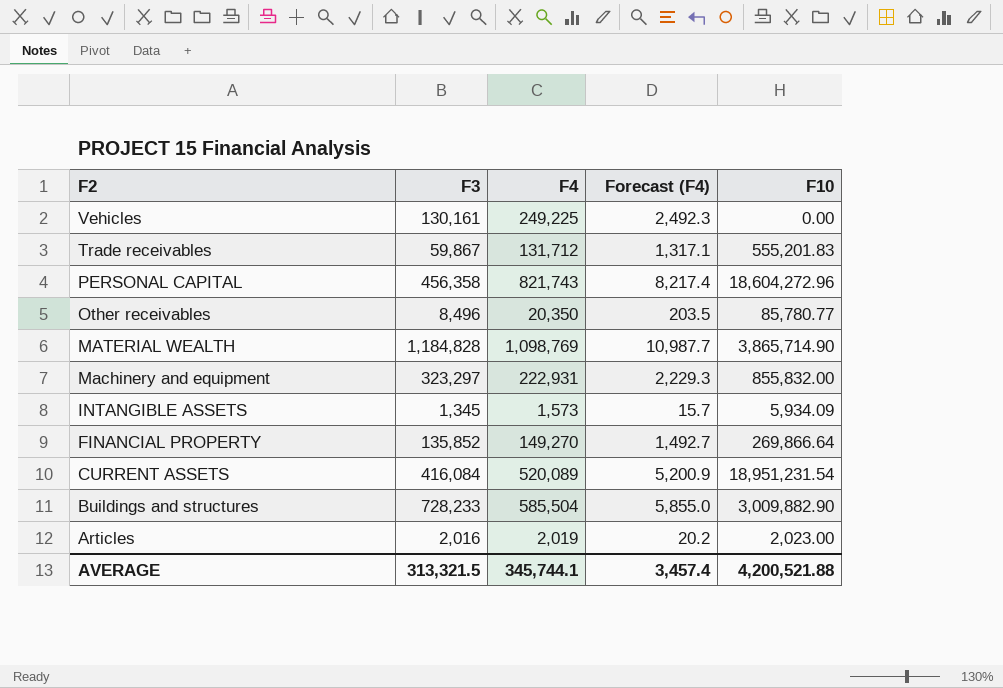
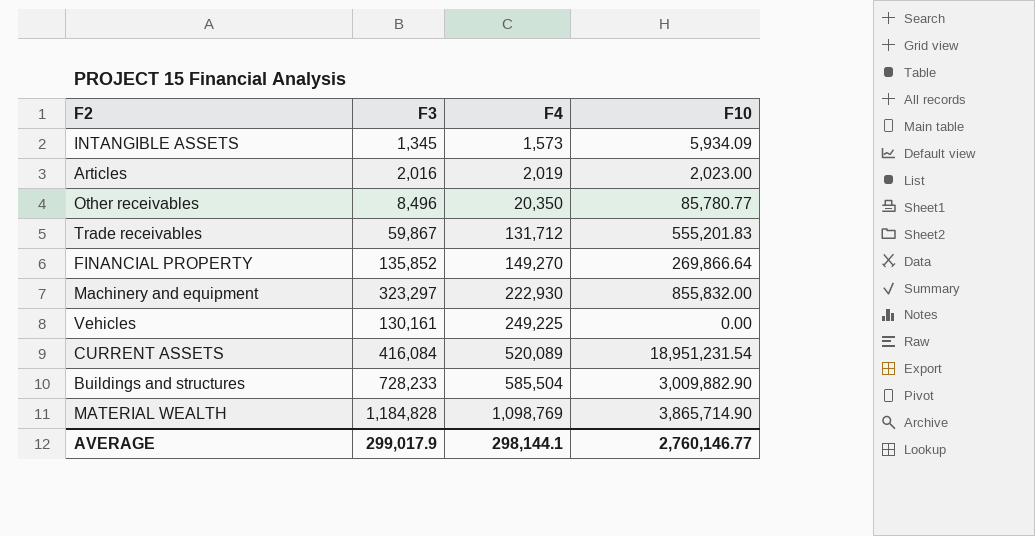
row order: F2 descending -> F4 ascending
column Forecast (F4) | formula: [F4] * 0.01 -> none
row PERSONAL CAPITAL: 456,358 | 821,743 | 8,217.4 | 18,604,272.96 -> none
Machinery and equipment | F4: 222,931 -> 222,930
AVERAGE | F3: 313,321.5 -> 299,017.9
AVERAGE | F4: 345,744.1 -> 298,144.1
AVERAGE | F10: 4,200,521.88 -> 2,760,146.77

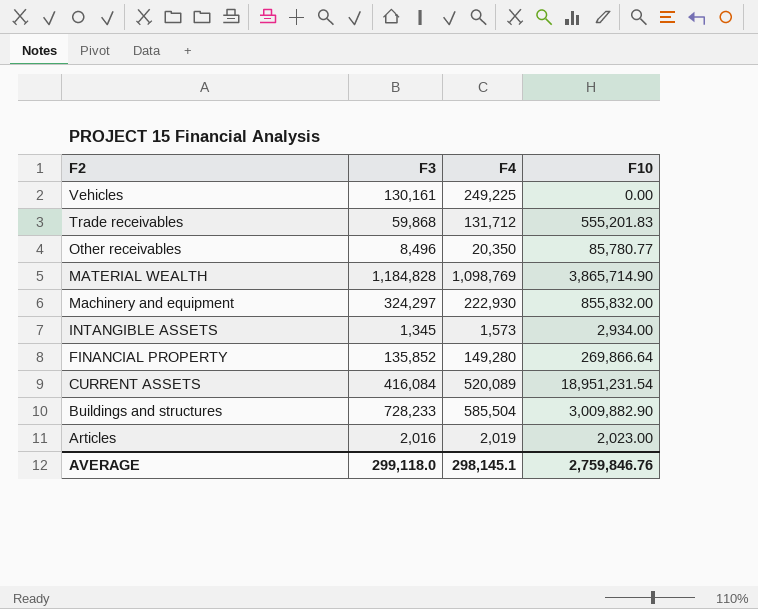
row order: F4 ascending -> F2 descending
Trade receivables | F3: 59,867 -> 59,868
Machinery and equipment | F3: 323,297 -> 324,297
INTANGIBLE ASSETS | F10: 5,934.09 -> 2,934.00
FINANCIAL PROPERTY | F4: 149,270 -> 149,280
AVERAGE | F3: 299,017.9 -> 299,118.0
AVERAGE | F4: 298,144.1 -> 298,145.1
AVERAGE | F10: 2,760,146.77 -> 2,759,846.76

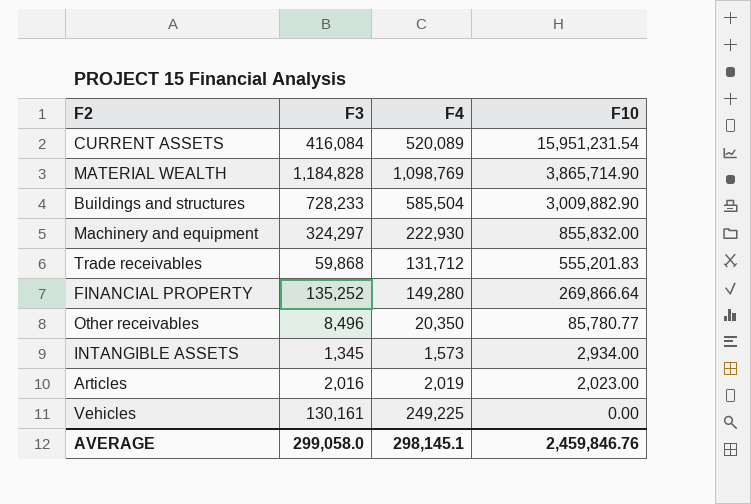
row order: F2 descending -> F10 descending
CURRENT ASSETS | F10: 18,951,231.54 -> 15,951,231.54
FINANCIAL PROPERTY | F3: 135,852 -> 135,252
AVERAGE | F3: 299,118.0 -> 299,058.0
AVERAGE | F10: 2,759,846.76 -> 2,459,846.76

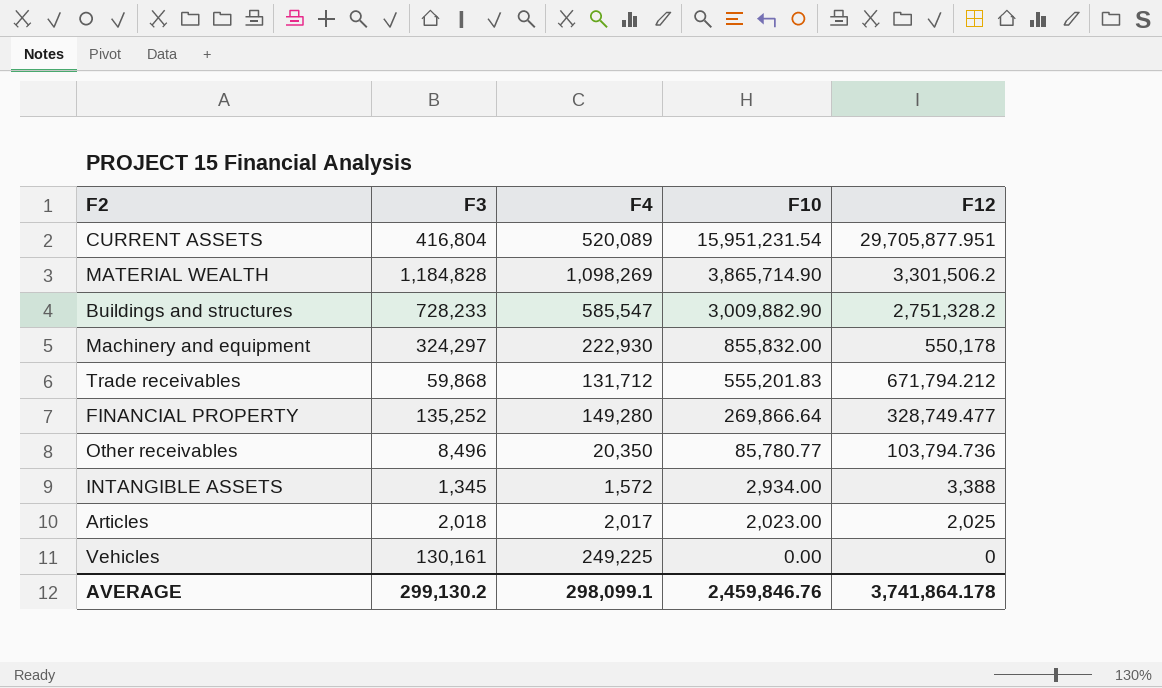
column F12 | position: none -> 5
CURRENT ASSETS | F3: 416,084 -> 416,804
MATERIAL WEALTH | F4: 1,098,769 -> 1,098,269
Buildings and structures | F4: 585,504 -> 585,547
INTANGIBLE ASSETS | F4: 1,573 -> 1,572
Articles | F3: 2,016 -> 2,018
Articles | F4: 2,019 -> 2,017
AVERAGE | F3: 299,058.0 -> 299,130.2
AVERAGE | F4: 298,145.1 -> 298,099.1

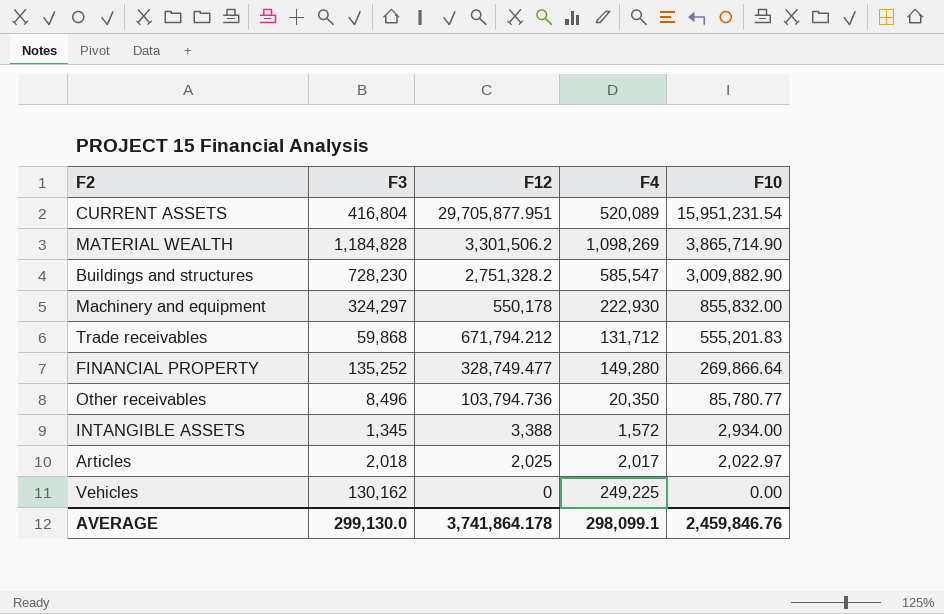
column F12 | position: 5 -> 3
Buildings and structures | F3: 728,233 -> 728,230
Articles | F10: 2,023.00 -> 2,022.97
Vehicles | F3: 130,161 -> 130,162
AVERAGE | F3: 299,130.2 -> 299,130.0

